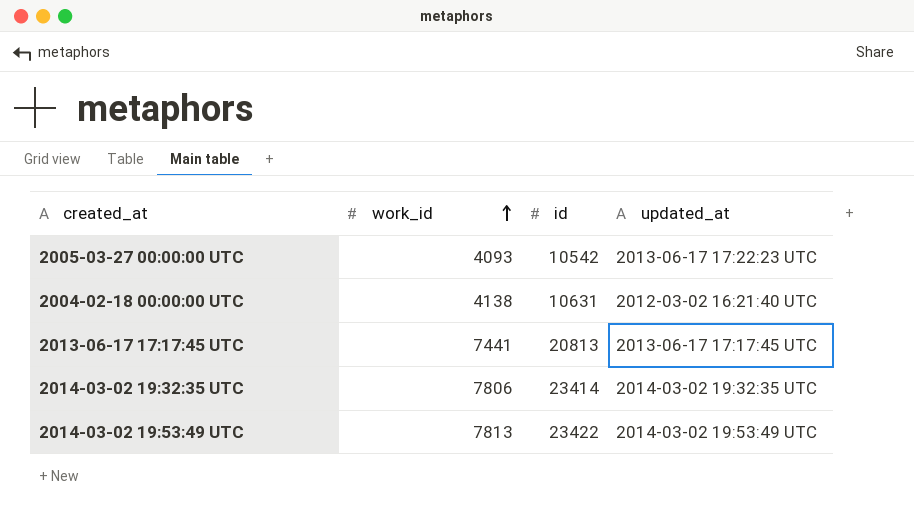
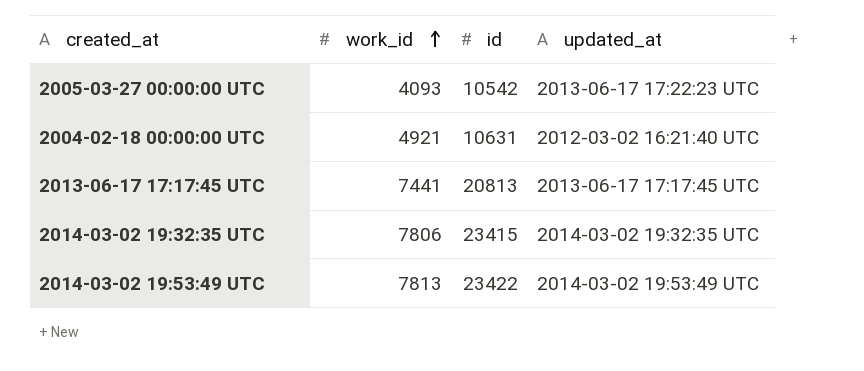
2004-02-18 00:00:00 UTC | work_id: 4138 -> 4921
2014-03-02 19:32:35 UTC | id: 23414 -> 23415

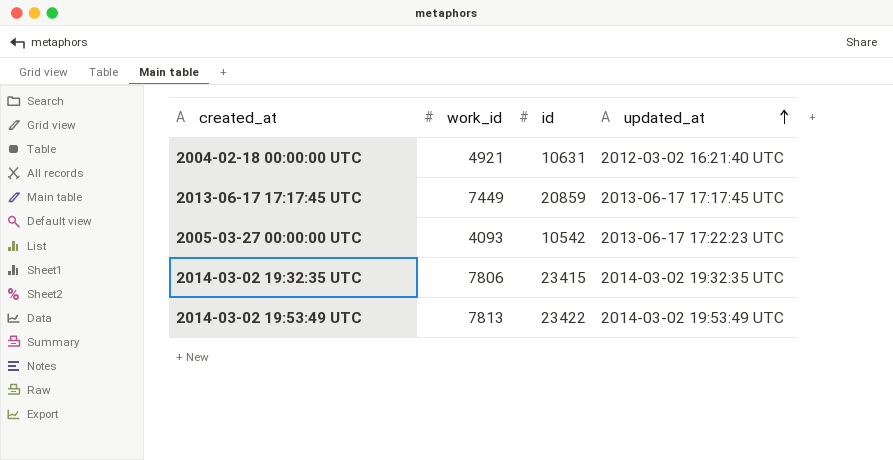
row order: work_id ascending -> updated_at ascending
2013-06-17 17:17:45 UTC | work_id: 7441 -> 7449
2013-06-17 17:17:45 UTC | id: 20813 -> 20859

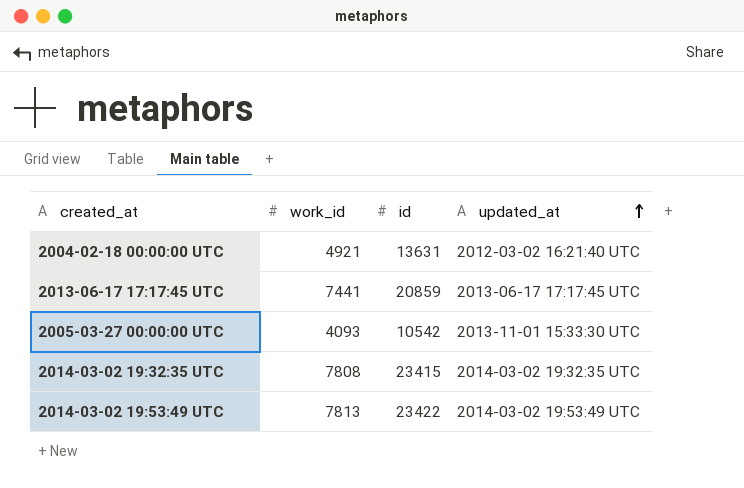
2004-02-18 00:00:00 UTC | id: 10631 -> 13631
2013-06-17 17:17:45 UTC | work_id: 7449 -> 7441
2005-03-27 00:00:00 UTC | updated_at: 2013-06-17 17:22:23 UTC -> 2013-11-01 15:33:30 UTC
2014-03-02 19:32:35 UTC | work_id: 7806 -> 7808

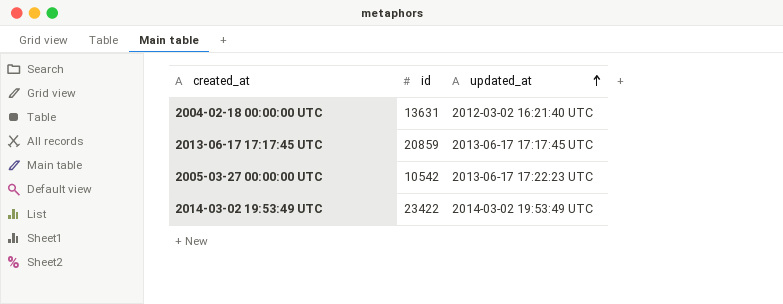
column work_id | position: 2 -> none
row 2014-03-02 19:32:35 UTC: 7808 | 23415 | 2014-03-02 19:32:35 UTC -> none
2005-03-27 00:00:00 UTC | updated_at: 2013-11-01 15:33:30 UTC -> 2013-06-17 17:22:23 UTC

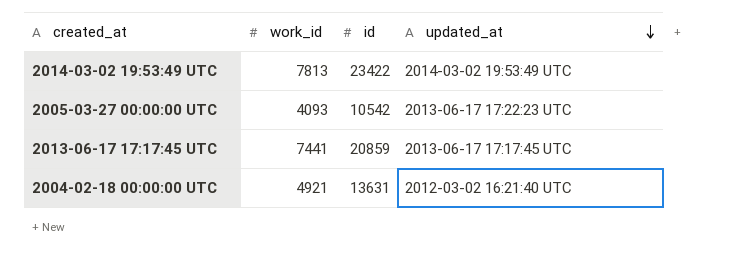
row order: updated_at ascending -> updated_at descending
column work_id | position: none -> 2

